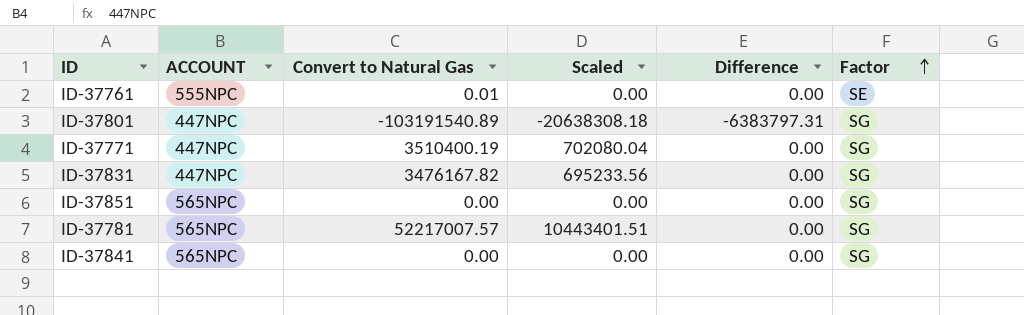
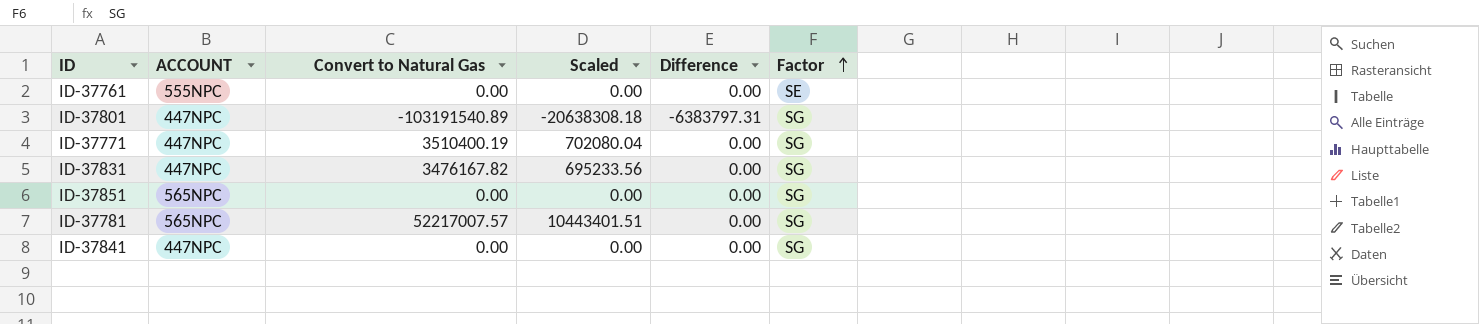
ID-37761 | Convert to Natural Gas: 0.01 -> 0.00
ID-37841 | ACCOUNT: 565NPC -> 447NPC

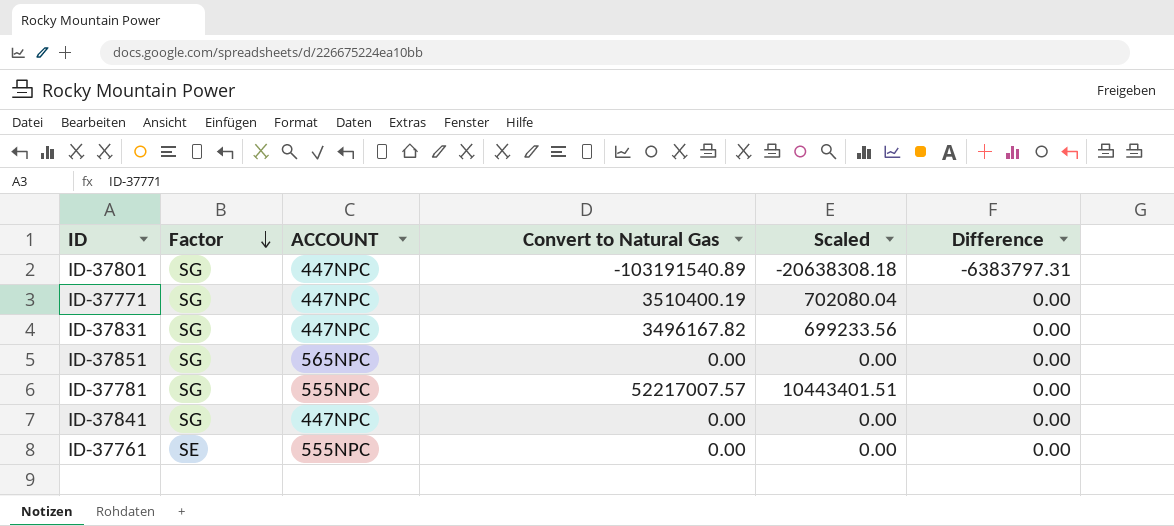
row order: Factor ascending -> Factor descending
column Factor | position: 6 -> 2
ID-37831 | Convert to Natural Gas: 3476167.82 -> 3496167.82
ID-37831 | Scaled: 695233.56 -> 699233.56
ID-37781 | ACCOUNT: 565NPC -> 555NPC

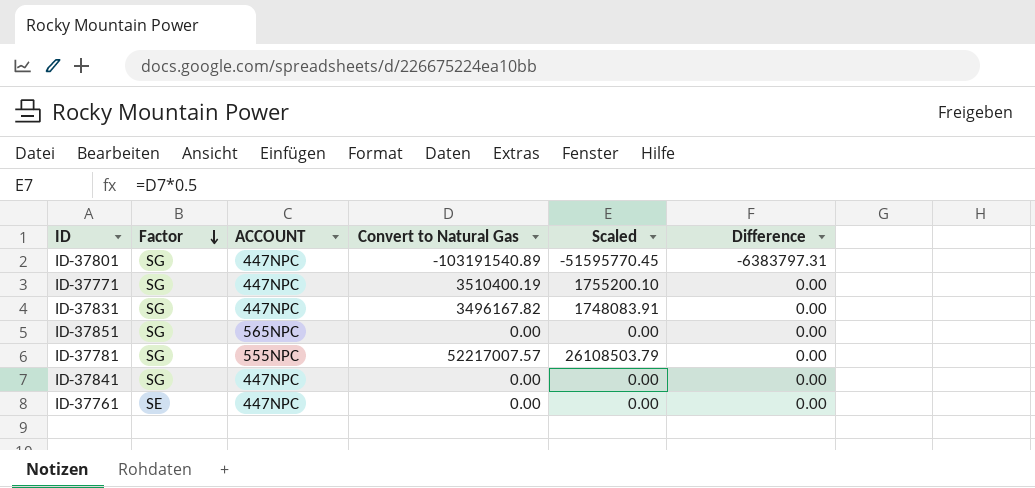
column Scaled | formula: [Convert to Natural Gas] * 0.2 -> [Convert to Natural Gas] * 0.5
ID-37761 | ACCOUNT: 555NPC -> 447NPC

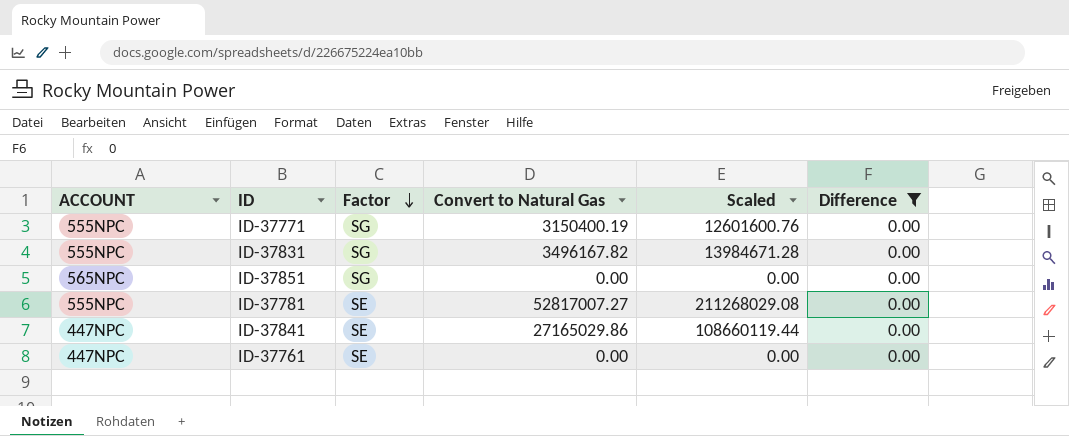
filter: none -> Difference = 0.00
column ACCOUNT | position: 3 -> 1
column Scaled | formula: [Convert to Natural Gas] * 0.5 -> [Convert to Natural Gas] * 4
ID-37771 | ACCOUNT: 447NPC -> 555NPC
ID-37771 | Convert to Natural Gas: 3510400.19 -> 3150400.19
ID-37831 | ACCOUNT: 447NPC -> 555NPC
ID-37781 | Factor: SG -> SE
ID-37781 | Convert to Natural Gas: 52217007.57 -> 52817007.27
ID-37841 | Factor: SG -> SE
ID-37841 | Convert to Natural Gas: 0.00 -> 27165029.86

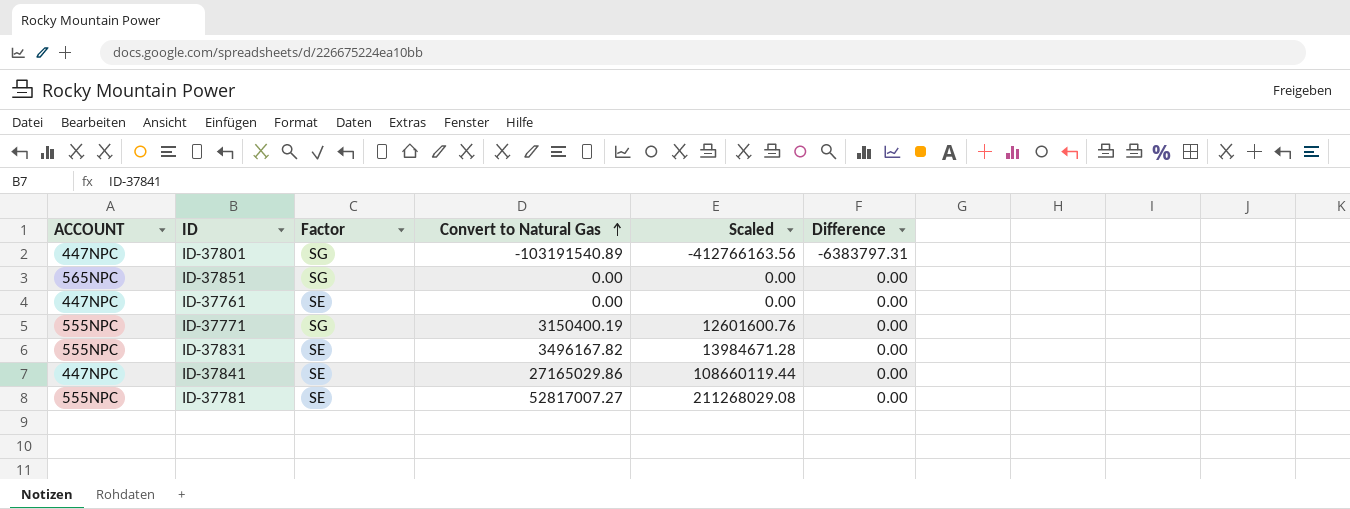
filter: Difference = 0.00 -> none
row order: Factor descending -> Convert to Natural Gas ascending
ID-37831 | Factor: SG -> SE

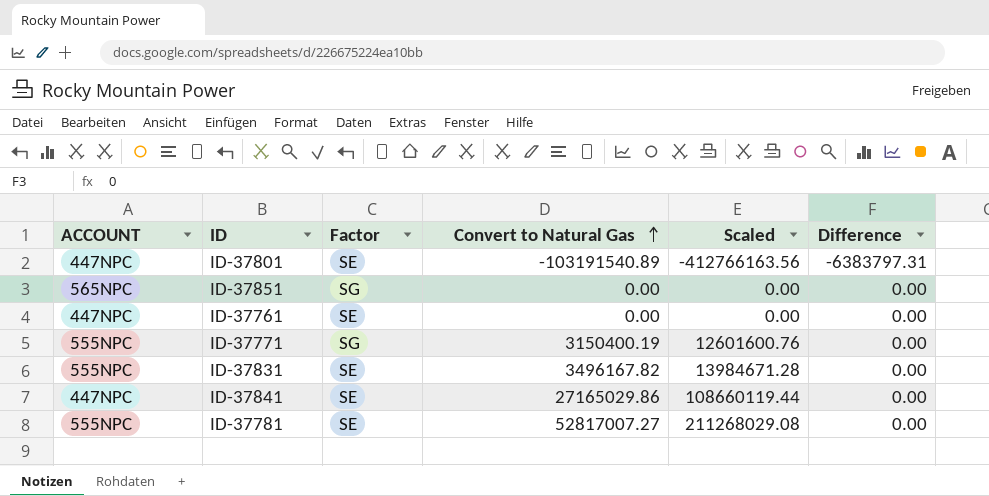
ID-37801 | Factor: SG -> SE

